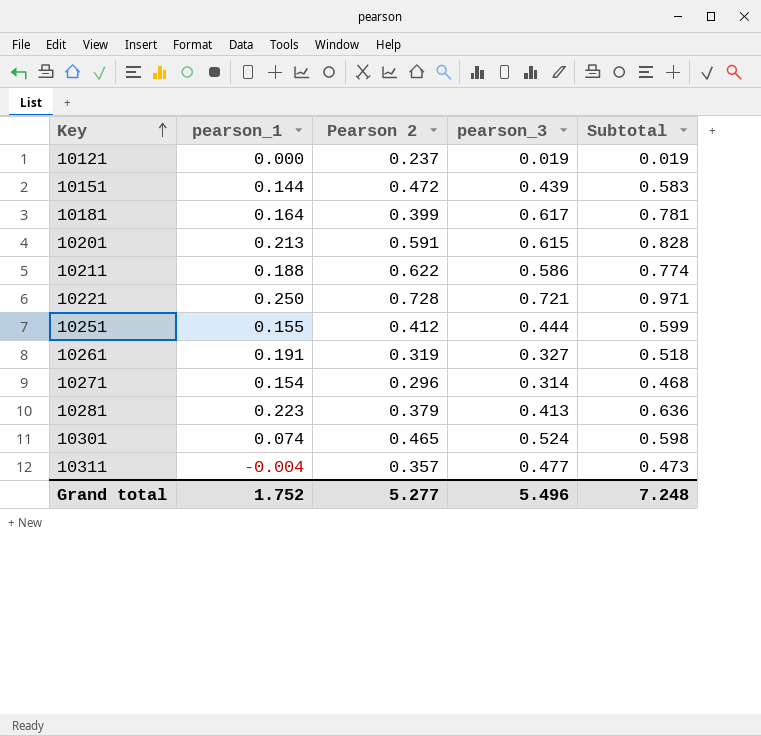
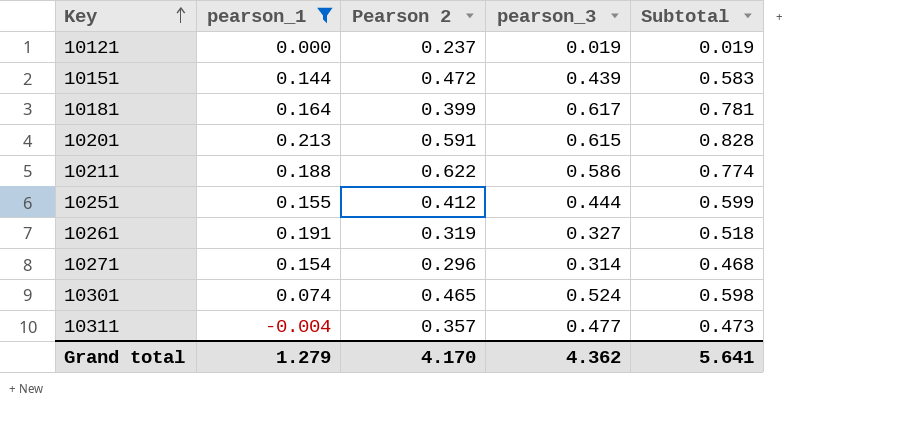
filter: none -> pearson_1 <= 0.213
Grand total | pearson_1: 1.752 -> 1.279
Grand total | Pearson 2: 5.277 -> 4.170
Grand total | pearson_3: 5.496 -> 4.362
Grand total | Subtotal: 7.248 -> 5.641

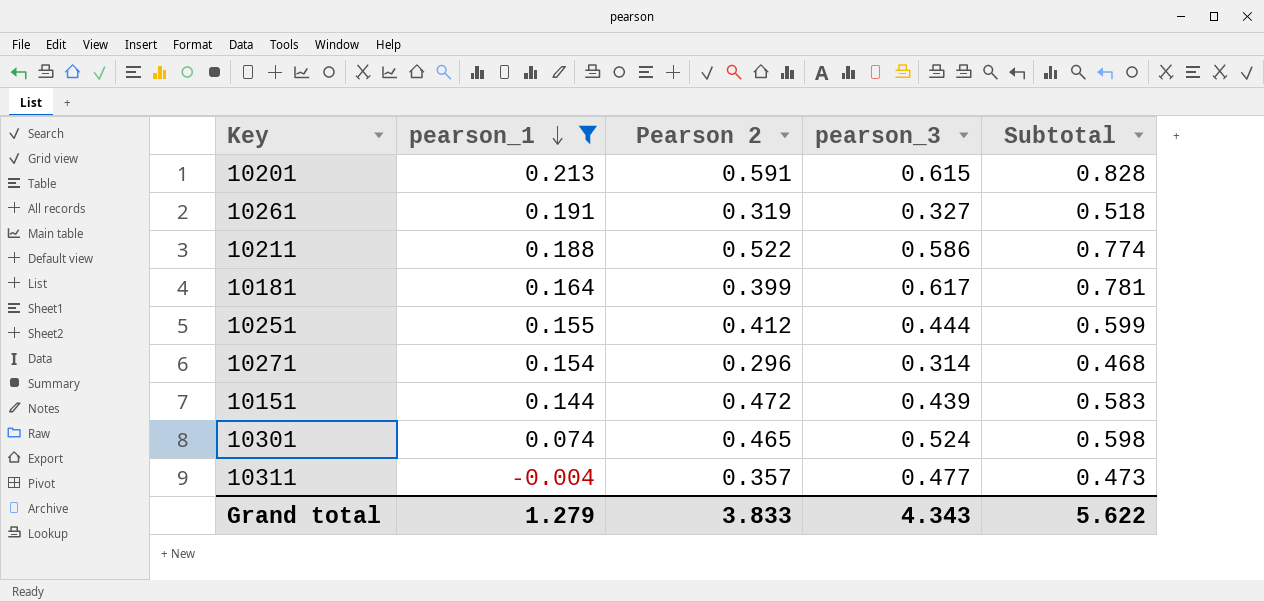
row order: Key ascending -> pearson_1 descending
row 10121: 0.000 | 0.237 | 0.019 | 0.019 -> none
10211 | Pearson 2: 0.622 -> 0.522
Grand total | Pearson 2: 4.170 -> 3.833
Grand total | pearson_3: 4.362 -> 4.343
Grand total | Subtotal: 5.641 -> 5.622

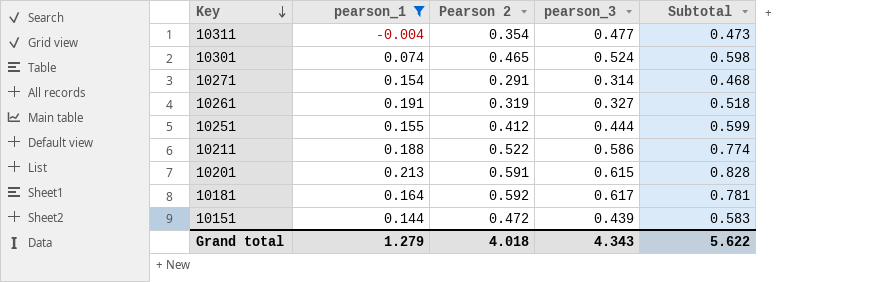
row order: pearson_1 descending -> Key descending
10311 | Pearson 2: 0.357 -> 0.354
10271 | Pearson 2: 0.296 -> 0.291
10181 | Pearson 2: 0.399 -> 0.592
Grand total | Pearson 2: 3.833 -> 4.018

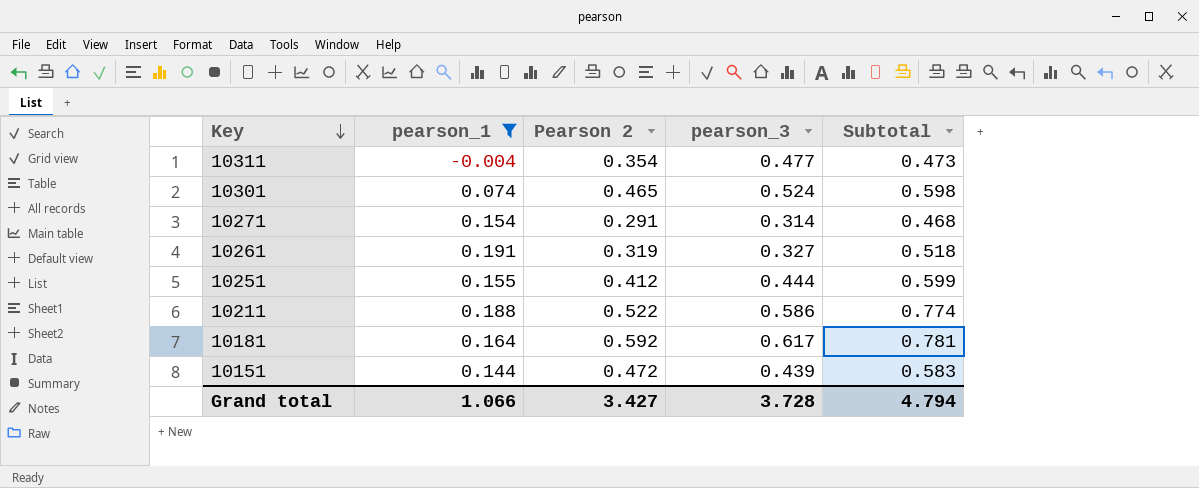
row 10201: 0.213 | 0.591 | 0.615 | 0.828 -> none
Grand total | pearson_1: 1.279 -> 1.066
Grand total | Pearson 2: 4.018 -> 3.427
Grand total | pearson_3: 4.343 -> 3.728
Grand total | Subtotal: 5.622 -> 4.794

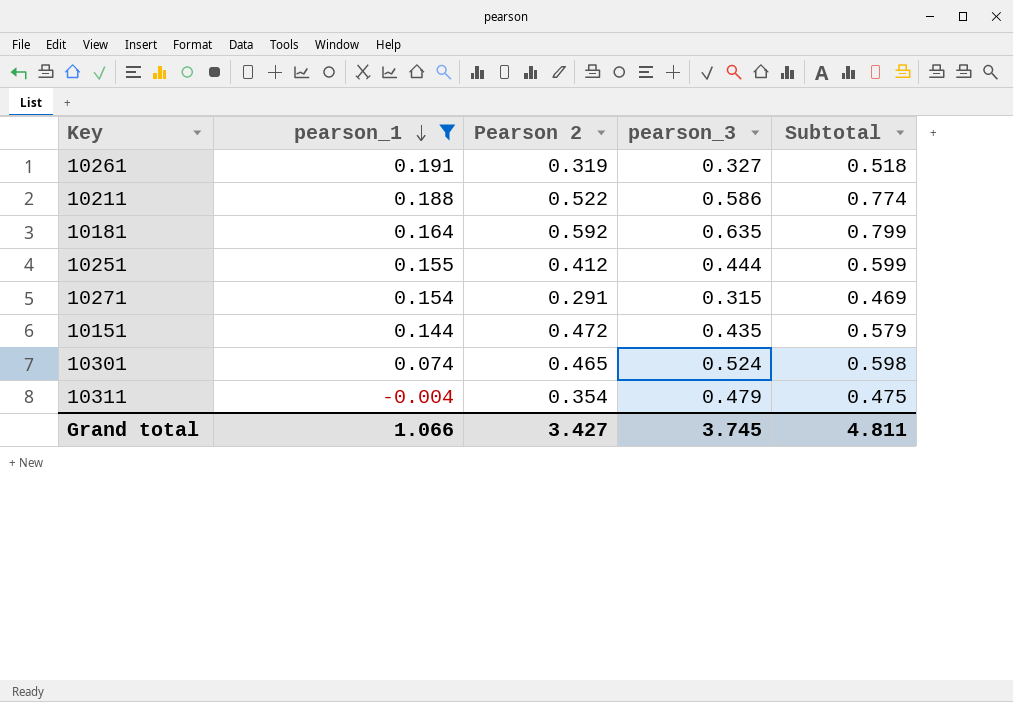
row order: Key descending -> pearson_1 descending
10181 | pearson_3: 0.617 -> 0.635
10181 | Subtotal: 0.781 -> 0.799
10271 | pearson_3: 0.314 -> 0.315
10271 | Subtotal: 0.468 -> 0.469
10151 | pearson_3: 0.439 -> 0.435
10151 | Subtotal: 0.583 -> 0.579
10311 | pearson_3: 0.477 -> 0.479
10311 | Subtotal: 0.473 -> 0.475
Grand total | pearson_3: 3.728 -> 3.745
Grand total | Subtotal: 4.794 -> 4.811

